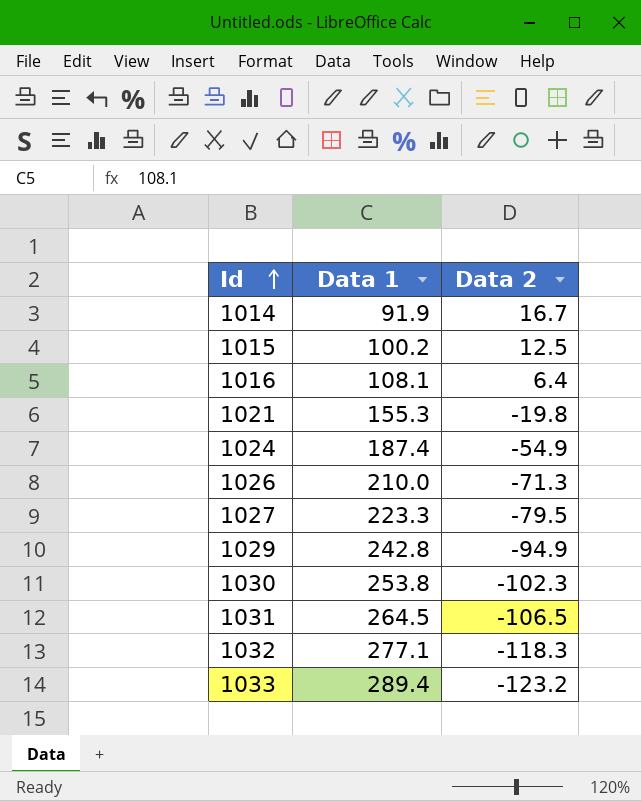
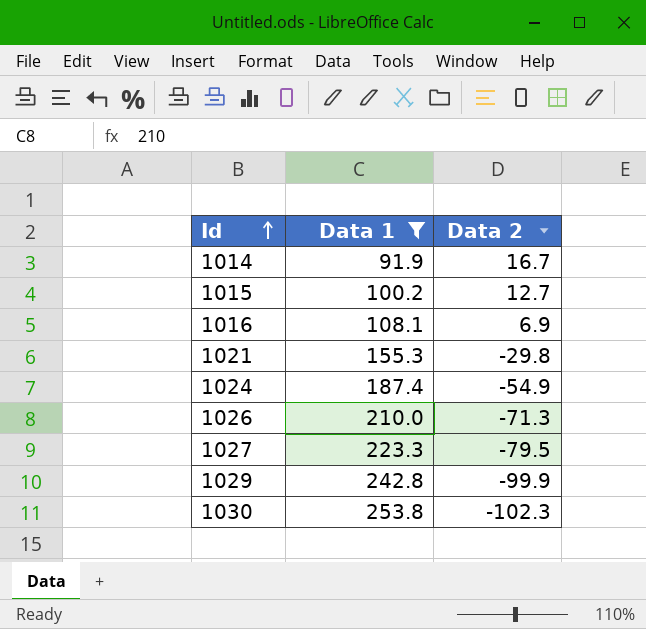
filter: none -> Data 1 <= 253.8
1015 | Data 2: 12.5 -> 12.7
1016 | Data 2: 6.4 -> 6.9
1021 | Data 2: -19.8 -> -29.8
1029 | Data 2: -94.9 -> -99.9

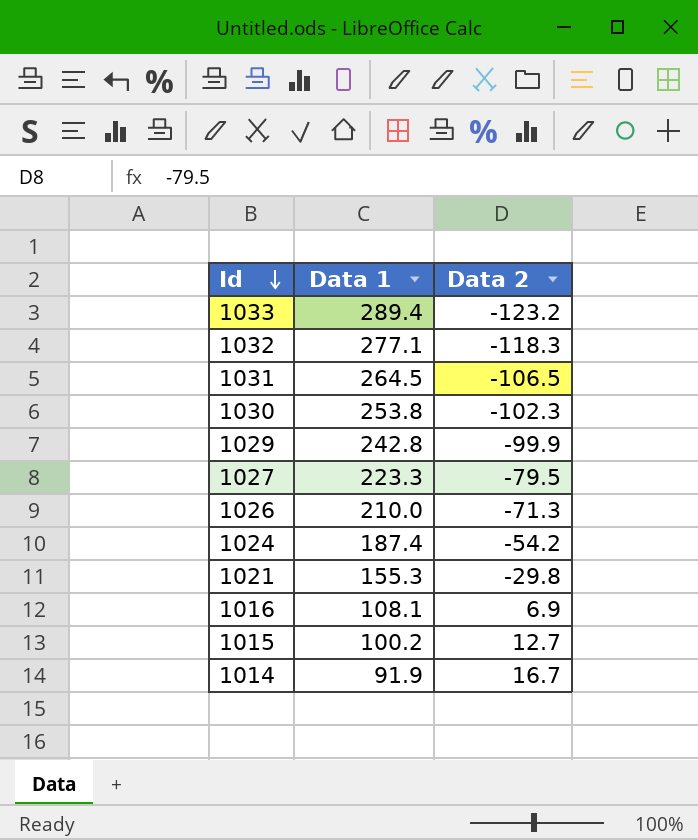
filter: Data 1 <= 253.8 -> none
row order: Id ascending -> Id descending
1024 | Data 2: -54.9 -> -54.2

